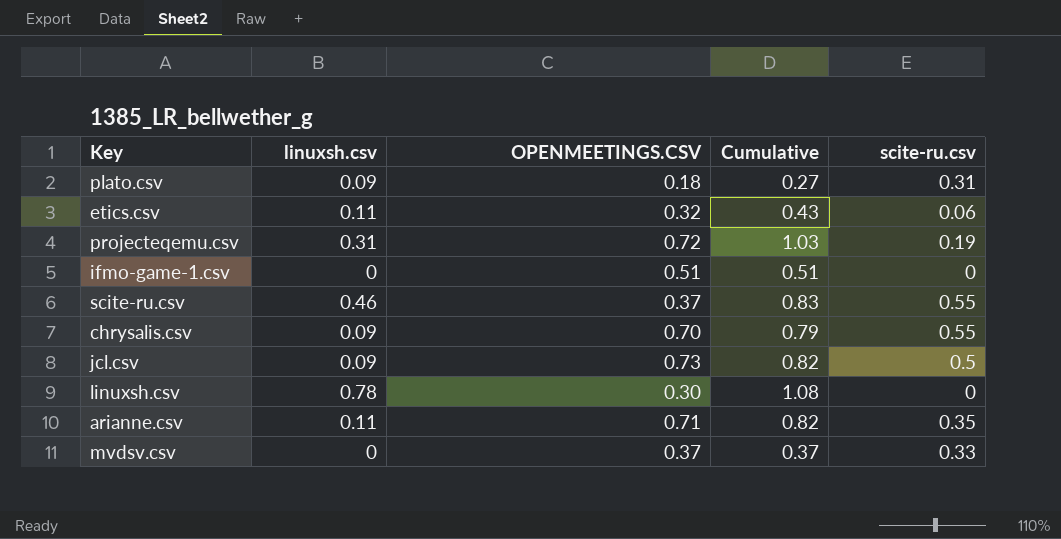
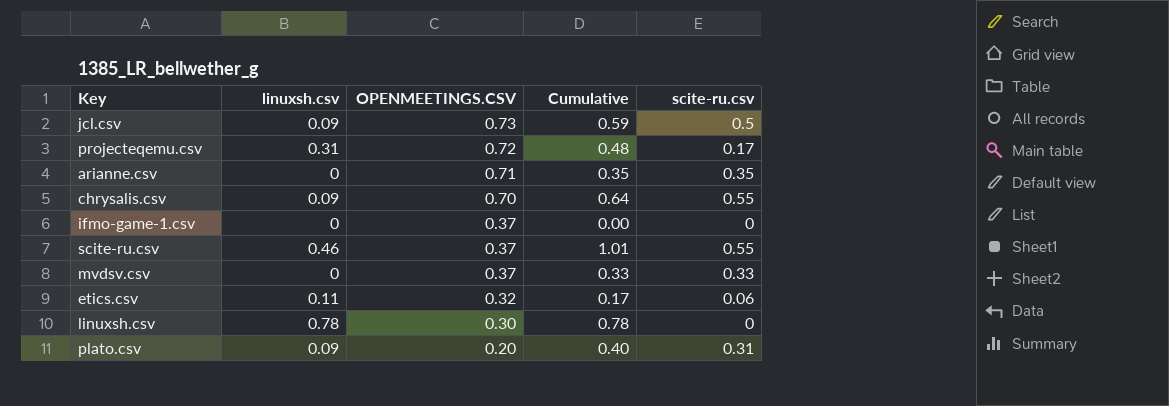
row order: none -> OPENMEETINGS.CSV descending
column Cumulative | formula: [linuxsh.csv] + [OPENMEETINGS.CSV] -> [linuxsh.csv] + [scite-ru.csv]
projecteqemu.csv | scite-ru.csv: 0.19 -> 0.17
arianne.csv | linuxsh.csv: 0.11 -> 0
ifmo-game-1.csv | OPENMEETINGS.CSV: 0.51 -> 0.37
plato.csv | OPENMEETINGS.CSV: 0.18 -> 0.20

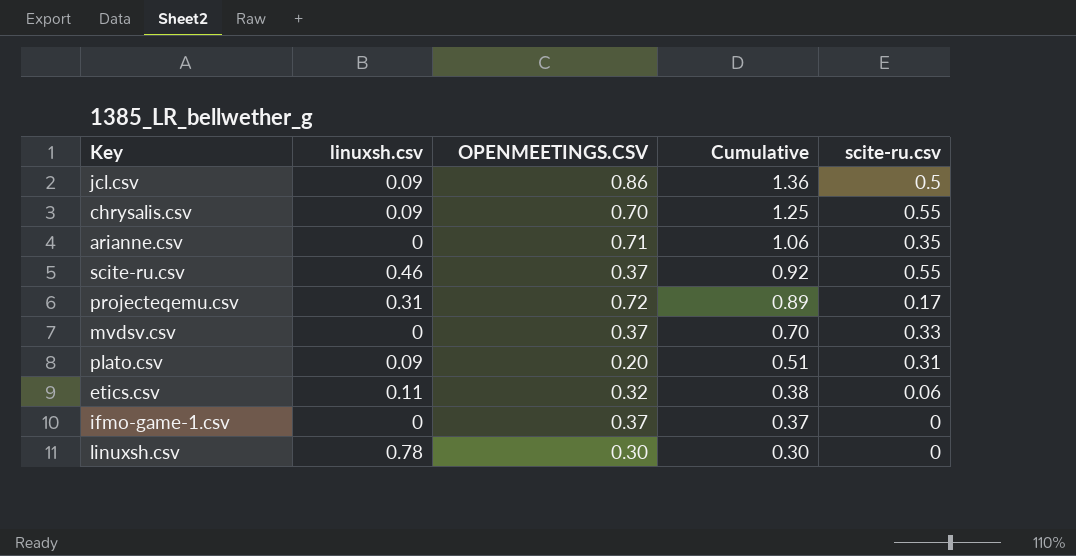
row order: OPENMEETINGS.CSV descending -> Cumulative descending
column Cumulative | formula: [linuxsh.csv] + [scite-ru.csv] -> [OPENMEETINGS.CSV] + [scite-ru.csv]
jcl.csv | OPENMEETINGS.CSV: 0.73 -> 0.86

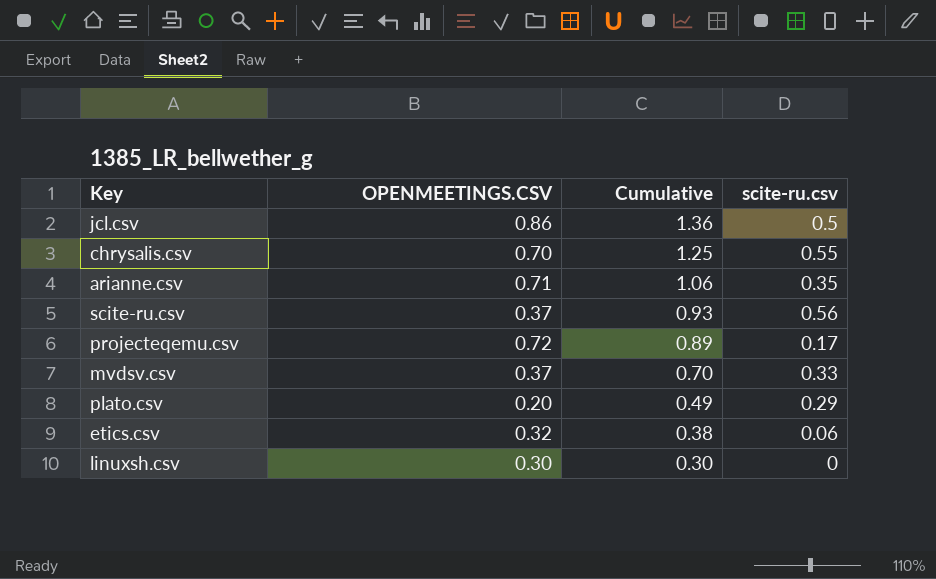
column linuxsh.csv | position: 2 -> none
row ifmo-game-1.csv: 0 | 0.37 | 0.37 | 0 -> none
scite-ru.csv | Cumulative: 0.92 -> 0.93
scite-ru.csv | scite-ru.csv: 0.55 -> 0.56
plato.csv | Cumulative: 0.51 -> 0.49
plato.csv | scite-ru.csv: 0.31 -> 0.29

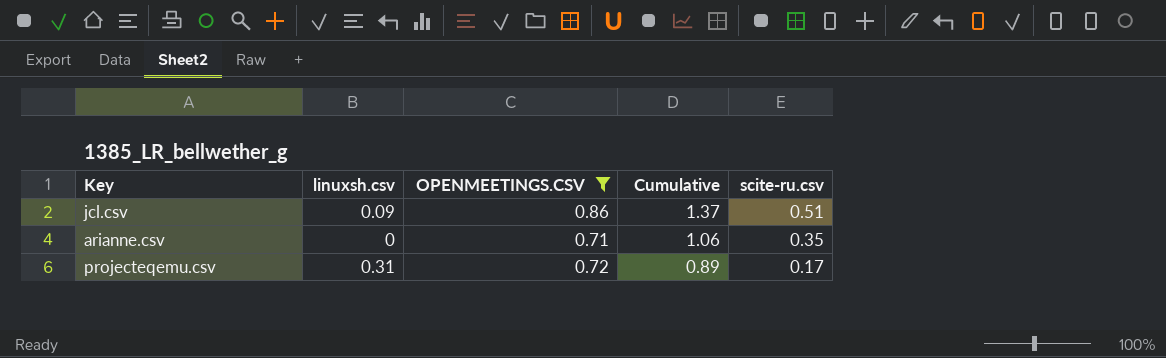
filter: none -> OPENMEETINGS.CSV >= 0.71
column linuxsh.csv | position: none -> 2
jcl.csv | Cumulative: 1.36 -> 1.37
jcl.csv | scite-ru.csv: 0.5 -> 0.51

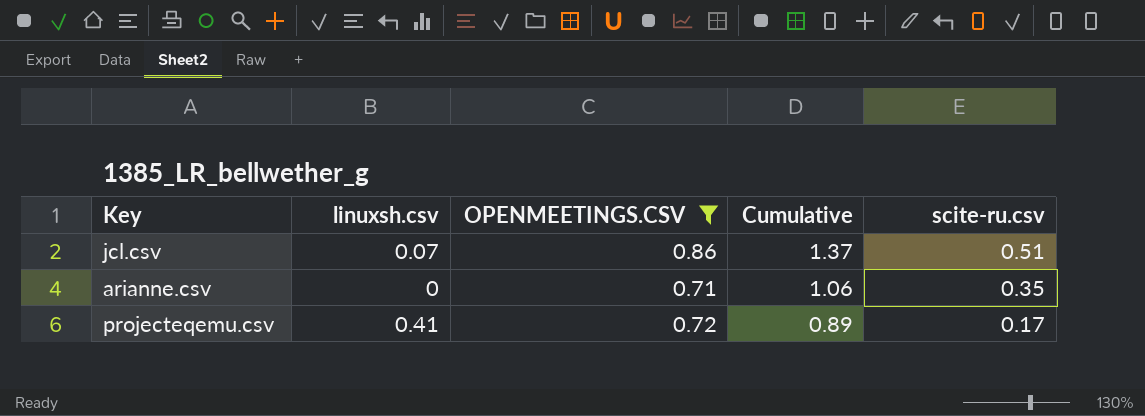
jcl.csv | linuxsh.csv: 0.09 -> 0.07
projecteqemu.csv | linuxsh.csv: 0.31 -> 0.41

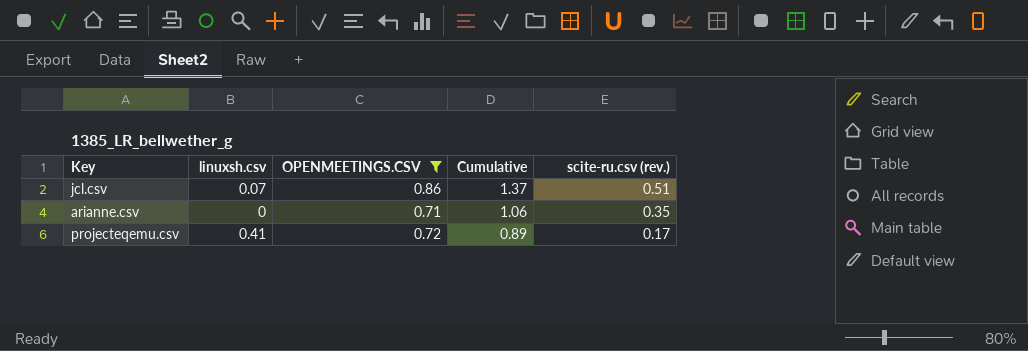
column name: scite-ru.csv -> scite-ru.csv (rev.)

